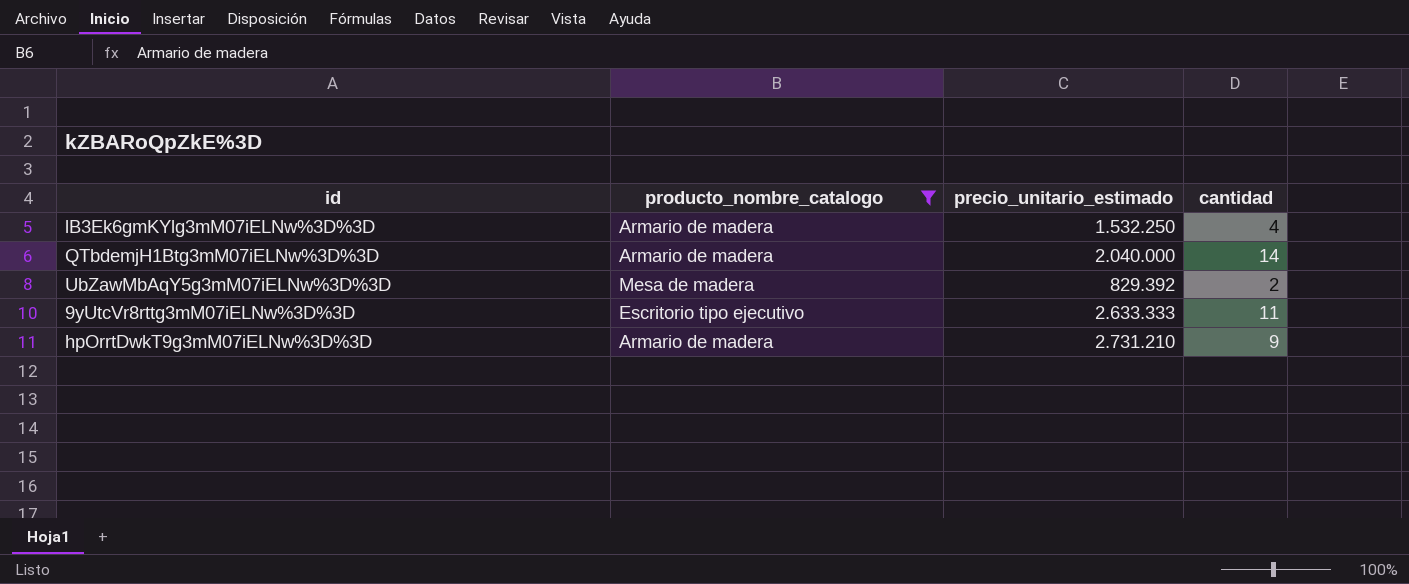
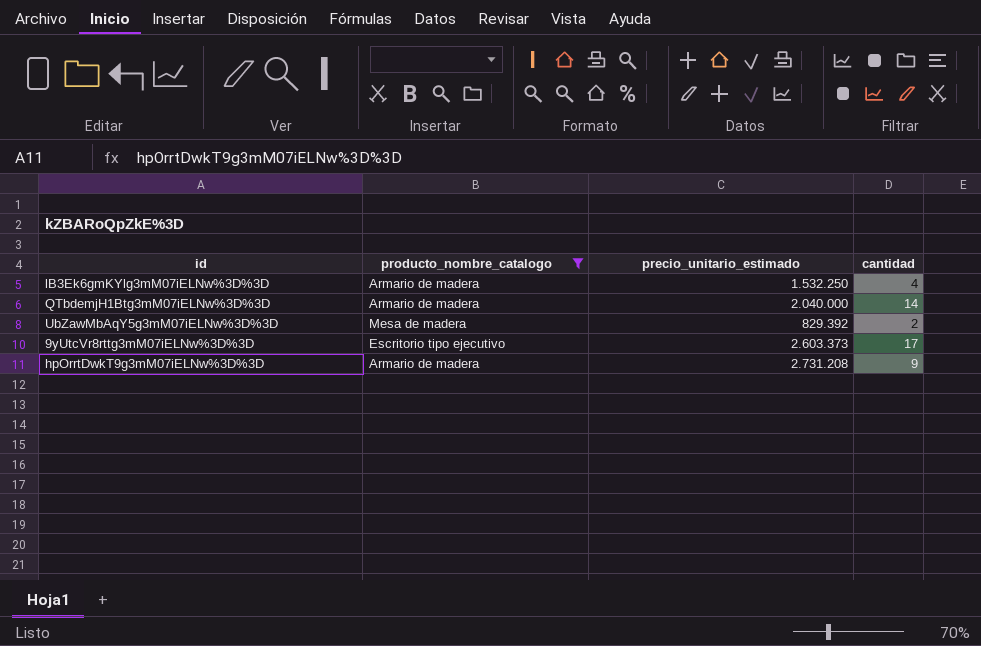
9yUtcVr8rttg3mM07iELNw%3D%3D | precio_unitario_estimado: 2.633.333 -> 2.603.373
9yUtcVr8rttg3mM07iELNw%3D%3D | cantidad: 11 -> 17
hpOrrtDwkT9g3mM07iELNw%3D%3D | precio_unitario_estimado: 2.731.210 -> 2.731.208

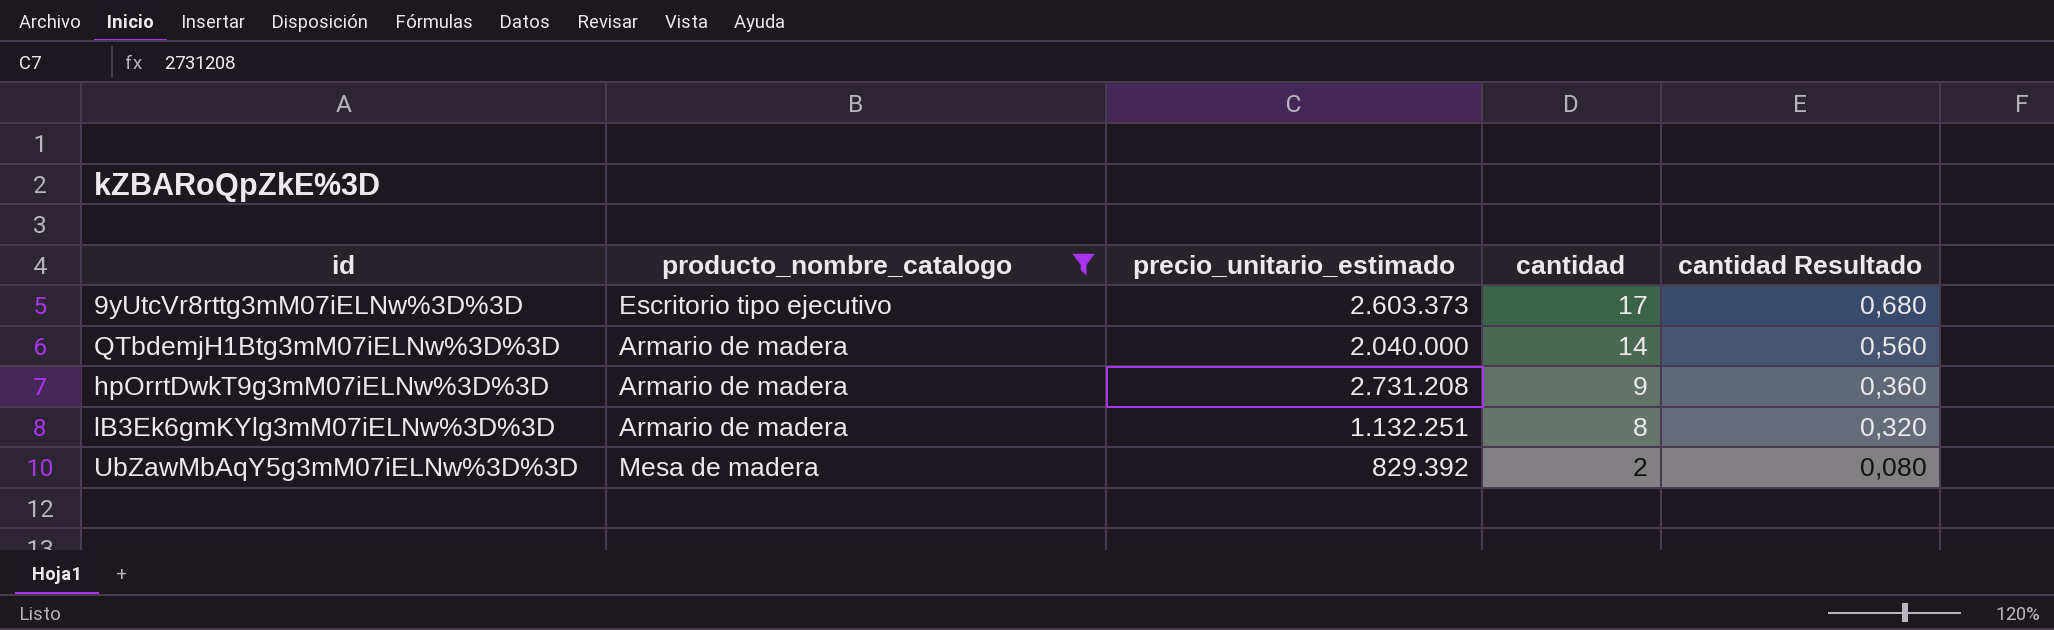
row order: none -> cantidad descending
column cantidad Resultado | formula: none -> [cantidad] * 0,04
lB3Ek6gmKYlg3mM07iELNw%3D%3D | precio_unitario_estimado: 1.532.250 -> 1.132.251
lB3Ek6gmKYlg3mM07iELNw%3D%3D | cantidad: 4 -> 8

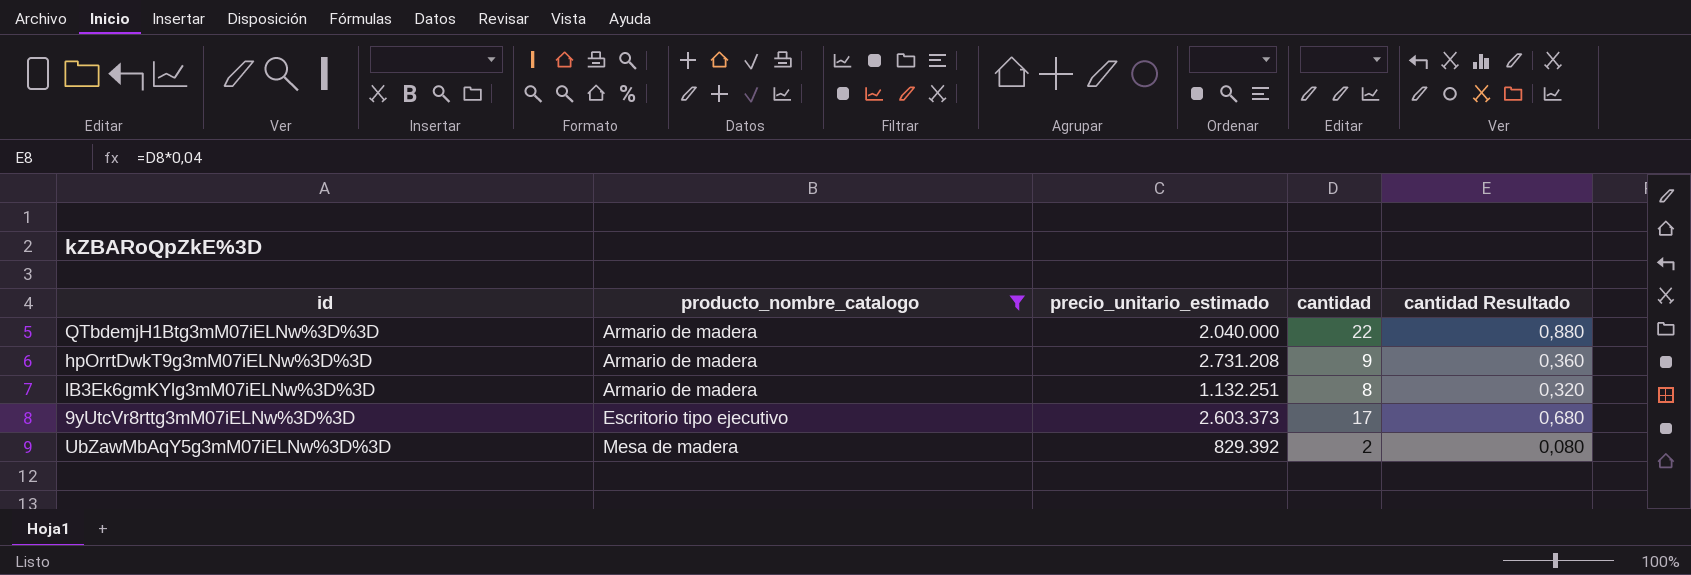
row order: cantidad descending -> producto_nombre_catalogo ascending
QTbdemjH1Btg3mM07iELNw%3D%3D | cantidad: 14 -> 22
QTbdemjH1Btg3mM07iELNw%3D%3D | cantidad Resultado: 0,560 -> 0,880

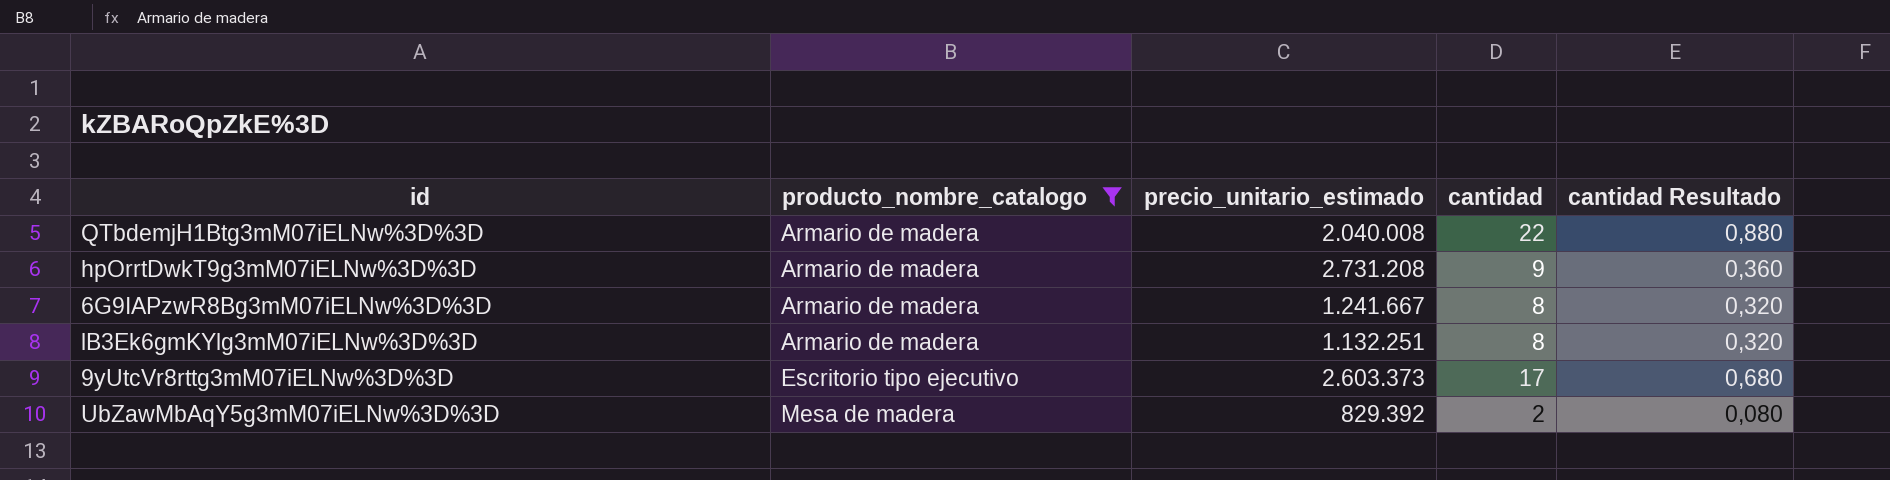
QTbdemjH1Btg3mM07iELNw%3D%3D | precio_unitario_estimado: 2.040.000 -> 2.040.008
row 6G9IAPzwR8Bg3mM07iELNw%3D%3D: none -> Armario de madera | 1.241.667 | 8 | 0,320

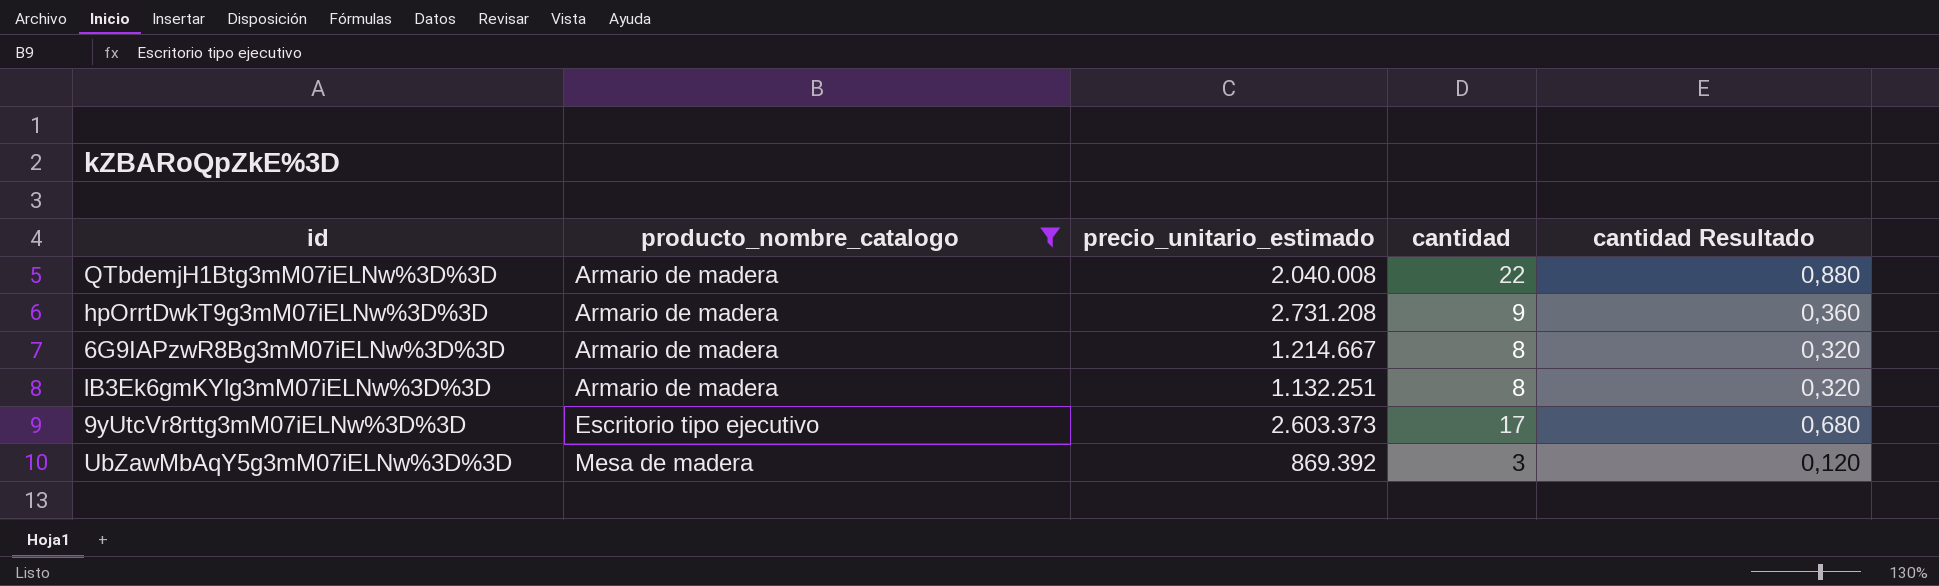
6G9IAPzwR8Bg3mM07iELNw%3D%3D | precio_unitario_estimado: 1.241.667 -> 1.214.667
UbZawMbAqY5g3mM07iELNw%3D%3D | precio_unitario_estimado: 829.392 -> 869.392
UbZawMbAqY5g3mM07iELNw%3D%3D | cantidad: 2 -> 3
UbZawMbAqY5g3mM07iELNw%3D%3D | cantidad Resultado: 0,080 -> 0,120

